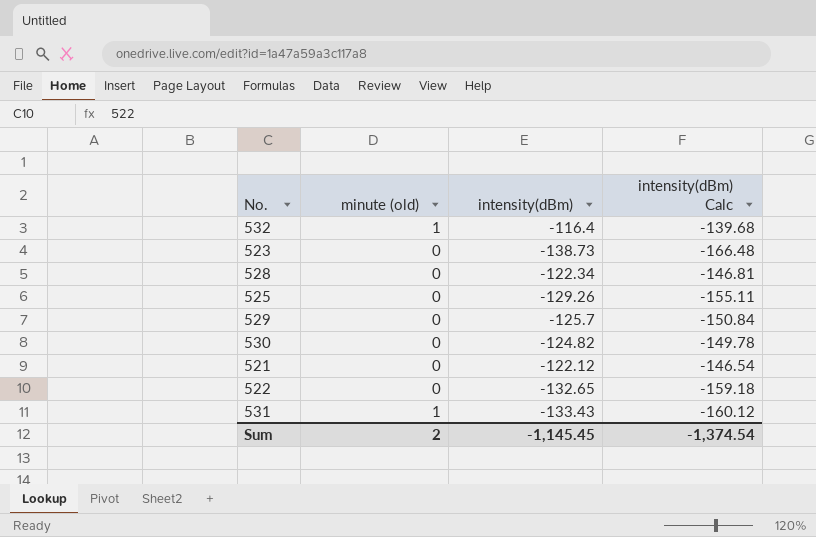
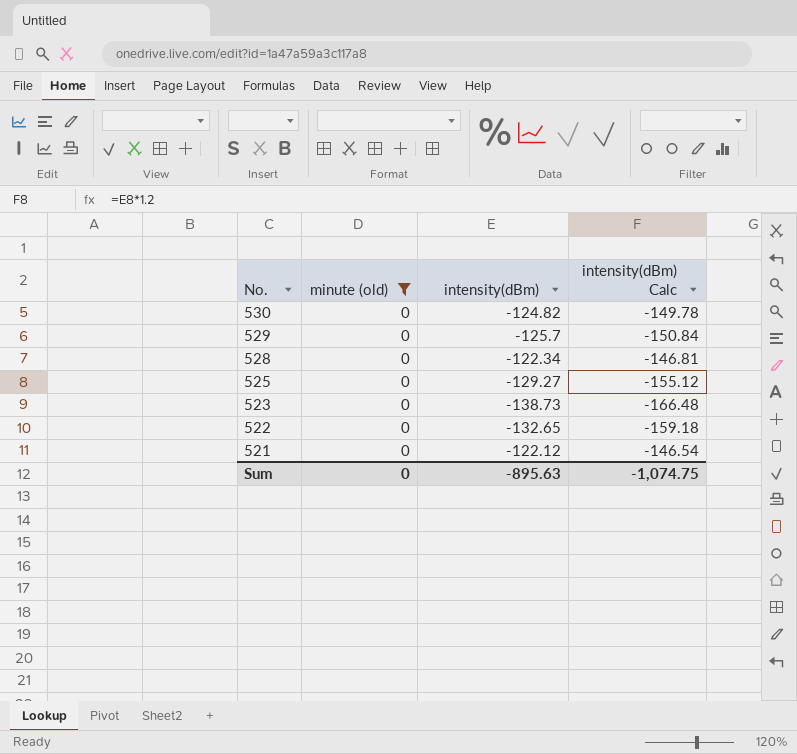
filter: none -> minute (old) = 0
row order: none -> No. descending
525 | intensity(dBm): -129.26 -> -129.27
525 | intensity(dBm) Calc: -155.11 -> -155.12
Sum | minute (old): 2 -> 0
Sum | intensity(dBm): -1,145.45 -> -895.63
Sum | intensity(dBm) Calc: -1,374.54 -> -1,074.75

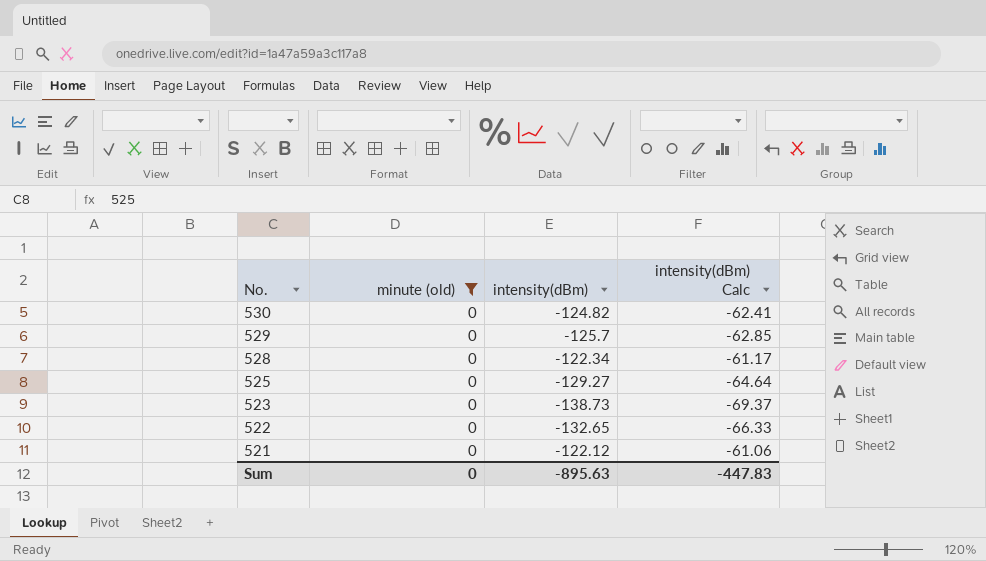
column intensity(dBm) Calc | formula: [intensity(dBm)] * 1.2 -> [intensity(dBm)] * 0.5
Sum | intensity(dBm) Calc: -1,074.75 -> -447.83

